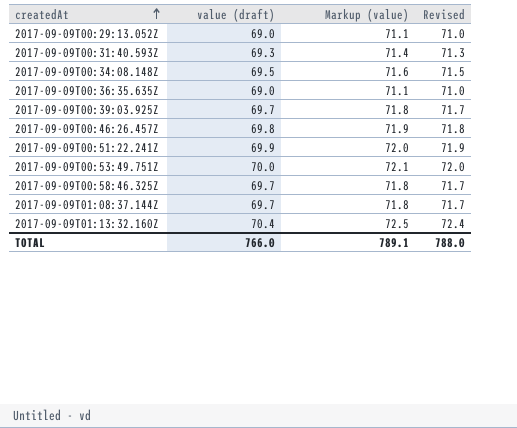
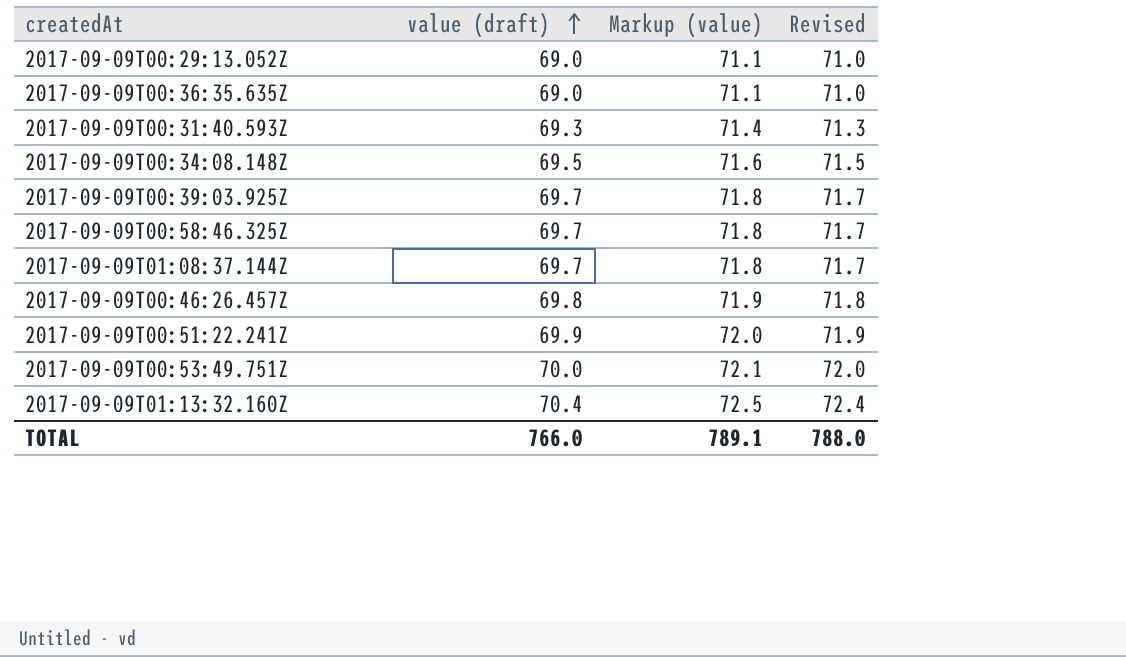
row order: createdAt ascending -> value (draft) ascending

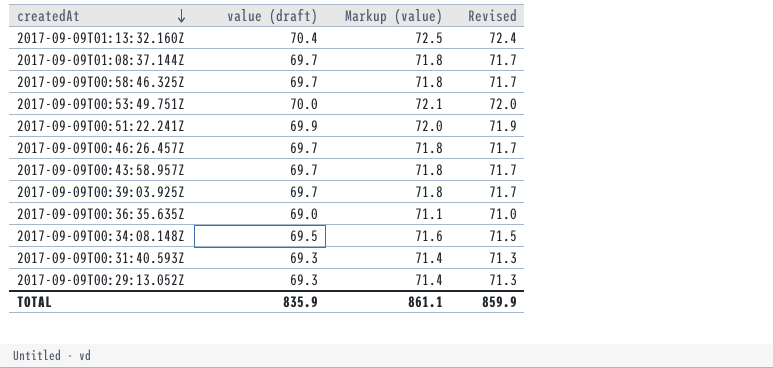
row order: value (draft) ascending -> createdAt descending
2017-09-09T00:46:26.457Z | value (draft): 69.8 -> 69.7
2017-09-09T00:46:26.457Z | Markup (value): 71.9 -> 71.8
2017-09-09T00:46:26.457Z | Revised: 71.8 -> 71.7
row 2017-09-09T00:43:58.957Z: none -> 69.7 | 71.8 | 71.7
2017-09-09T00:29:13.052Z | value (draft): 69.0 -> 69.3
2017-09-09T00:29:13.052Z | Markup (value): 71.1 -> 71.4
2017-09-09T00:29:13.052Z | Revised: 71.0 -> 71.3
TOTAL | value (draft): 766.0 -> 835.9
TOTAL | Markup (value): 789.1 -> 861.1
TOTAL | Revised: 788.0 -> 859.9

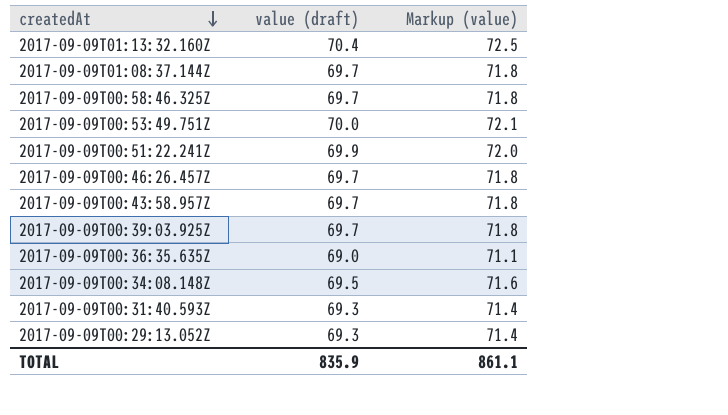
column Revised | formula: [value (draft)] + 2 -> none

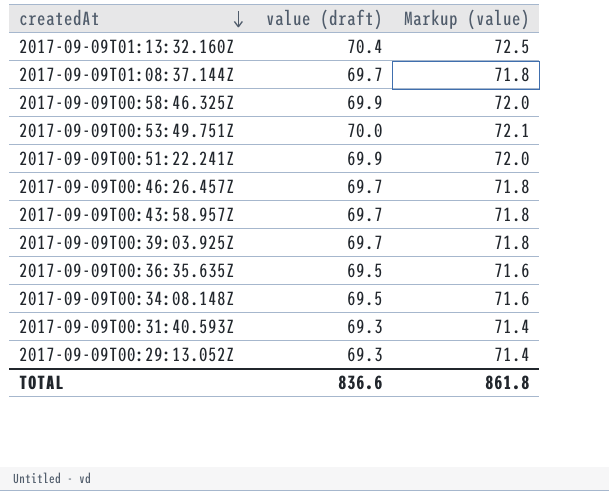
2017-09-09T00:58:46.325Z | value (draft): 69.7 -> 69.9
2017-09-09T00:58:46.325Z | Markup (value): 71.8 -> 72.0
2017-09-09T00:36:35.635Z | value (draft): 69.0 -> 69.5
2017-09-09T00:36:35.635Z | Markup (value): 71.1 -> 71.6
TOTAL | value (draft): 835.9 -> 836.6
TOTAL | Markup (value): 861.1 -> 861.8

